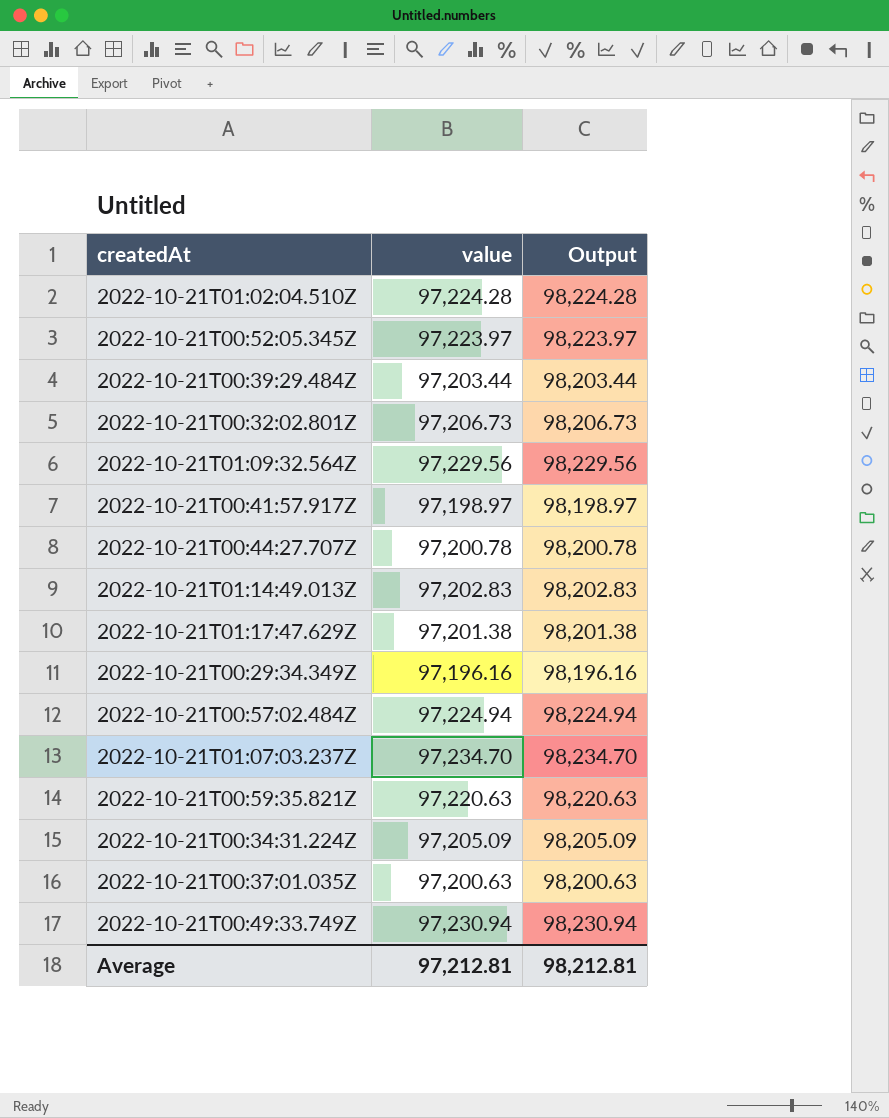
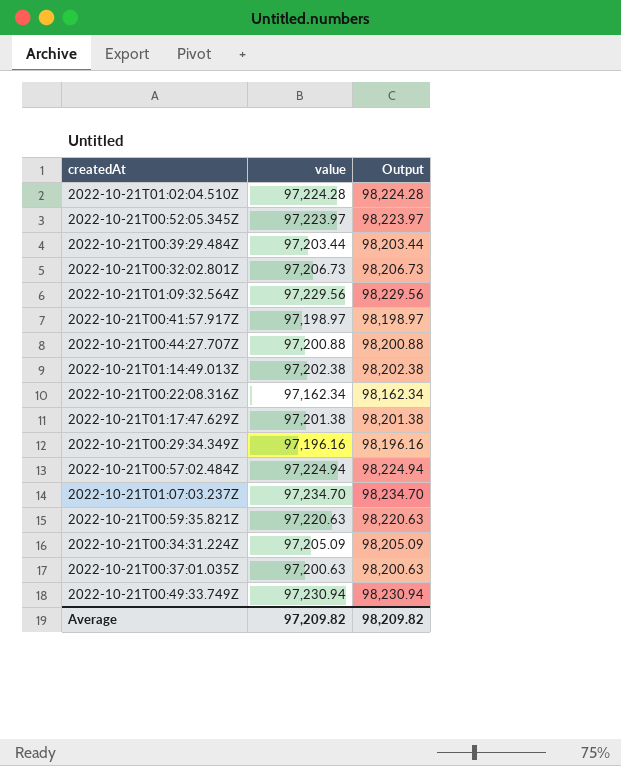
2022-10-21T00:44:27.707Z | value: 97,200.78 -> 97,200.88
2022-10-21T00:44:27.707Z | Output: 98,200.78 -> 98,200.88
2022-10-21T01:14:49.013Z | value: 97,202.83 -> 97,202.38
2022-10-21T01:14:49.013Z | Output: 98,202.83 -> 98,202.38
row 2022-10-21T00:22:08.316Z: none -> 97,162.34 | 98,162.34
Average | value: 97,212.81 -> 97,209.82
Average | Output: 98,212.81 -> 98,209.82

